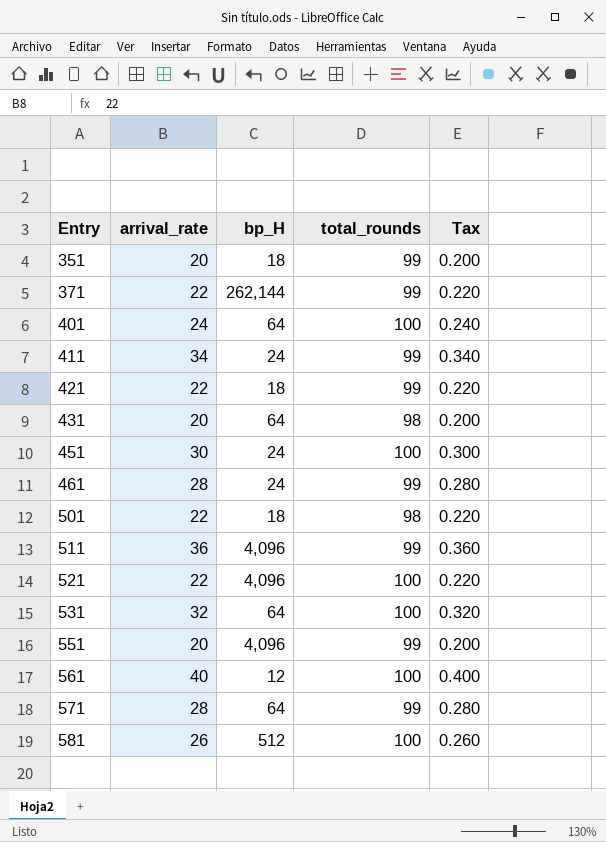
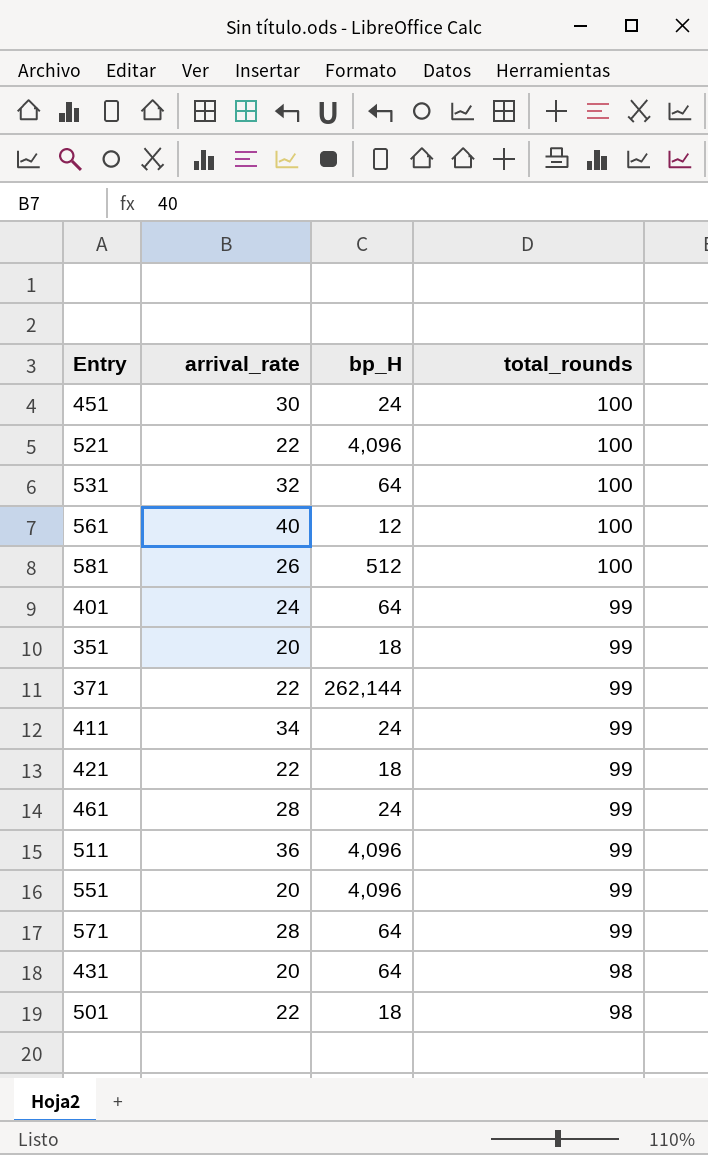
row order: Entry ascending -> total_rounds descending
column Tax | formula: [arrival_rate] * 0.01 -> none
401 | total_rounds: 100 -> 99

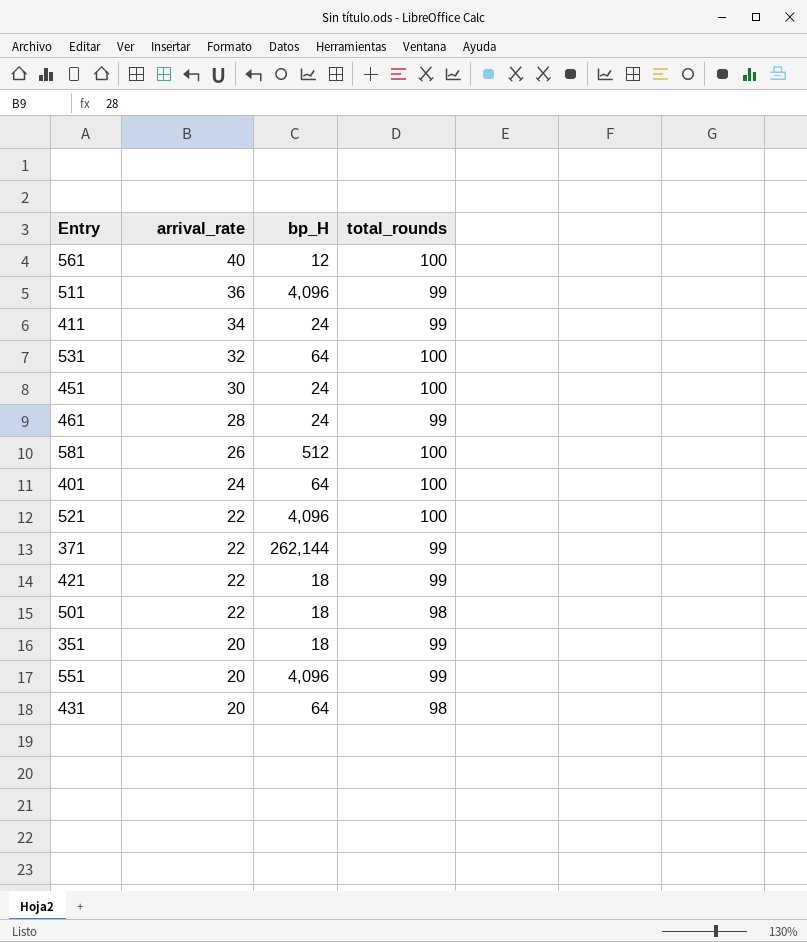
row order: total_rounds descending -> arrival_rate descending
row 571: 28 | 64 | 99 -> none
401 | total_rounds: 99 -> 100

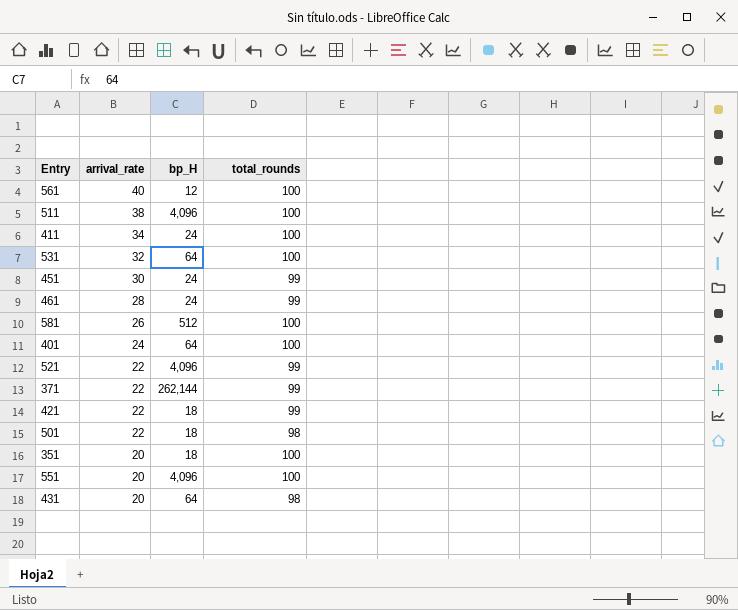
511 | arrival_rate: 36 -> 38
511 | total_rounds: 99 -> 100
411 | total_rounds: 99 -> 100
451 | total_rounds: 100 -> 99
521 | total_rounds: 100 -> 99
351 | total_rounds: 99 -> 100
551 | total_rounds: 99 -> 100

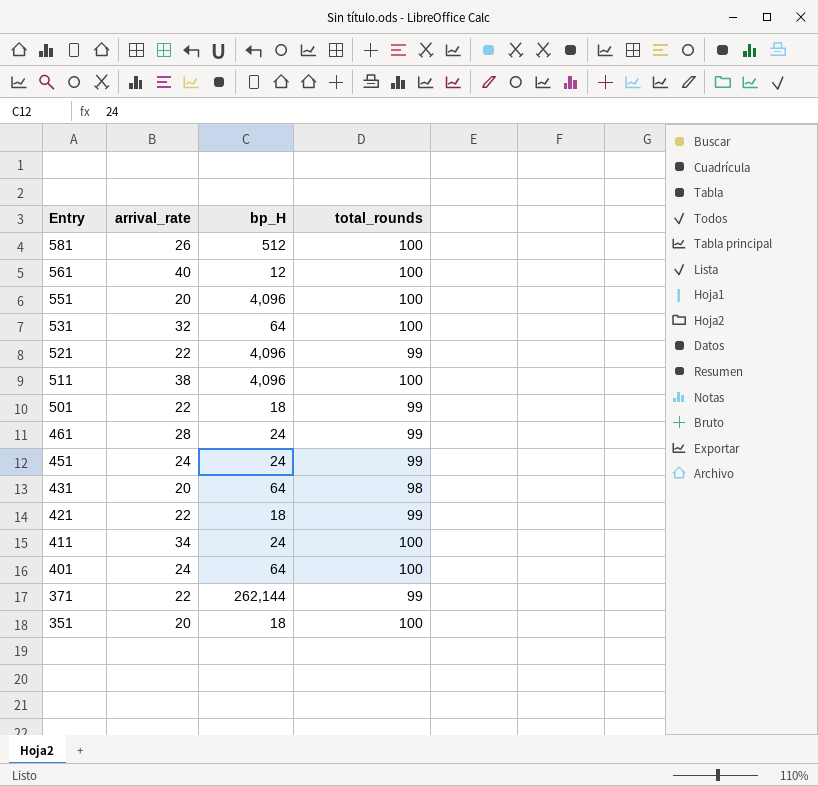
row order: arrival_rate descending -> Entry descending
501 | total_rounds: 98 -> 99
451 | arrival_rate: 30 -> 24

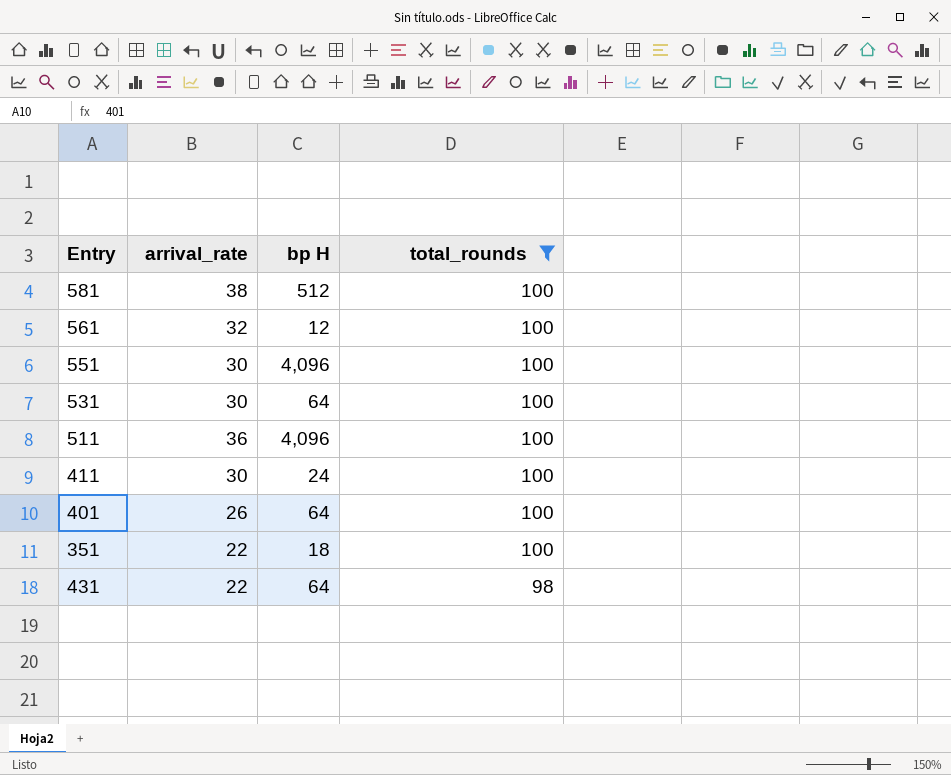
filter: none -> total_rounds != 99
row order: Entry descending -> total_rounds descending
column name: bp_H -> bp H
581 | arrival_rate: 26 -> 38
561 | arrival_rate: 40 -> 32
551 | arrival_rate: 20 -> 30
531 | arrival_rate: 32 -> 30
511 | arrival_rate: 38 -> 36
411 | arrival_rate: 34 -> 30
401 | arrival_rate: 24 -> 26
351 | arrival_rate: 20 -> 22
431 | arrival_rate: 20 -> 22

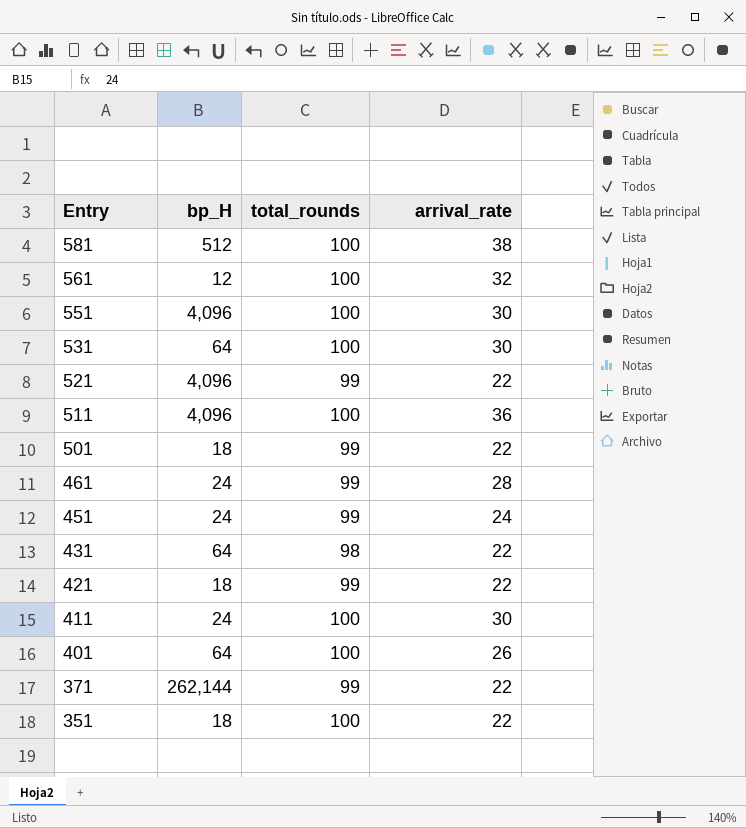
filter: total_rounds != 99 -> none
row order: total_rounds descending -> Entry descending
column name: bp H -> bp_H
column arrival_rate | position: 2 -> 4

